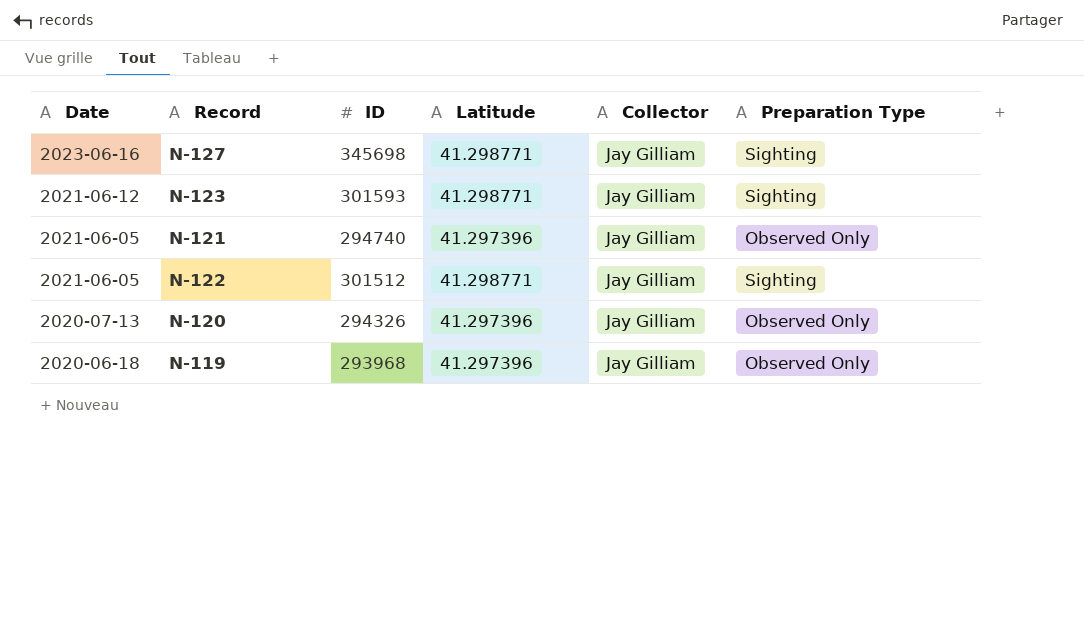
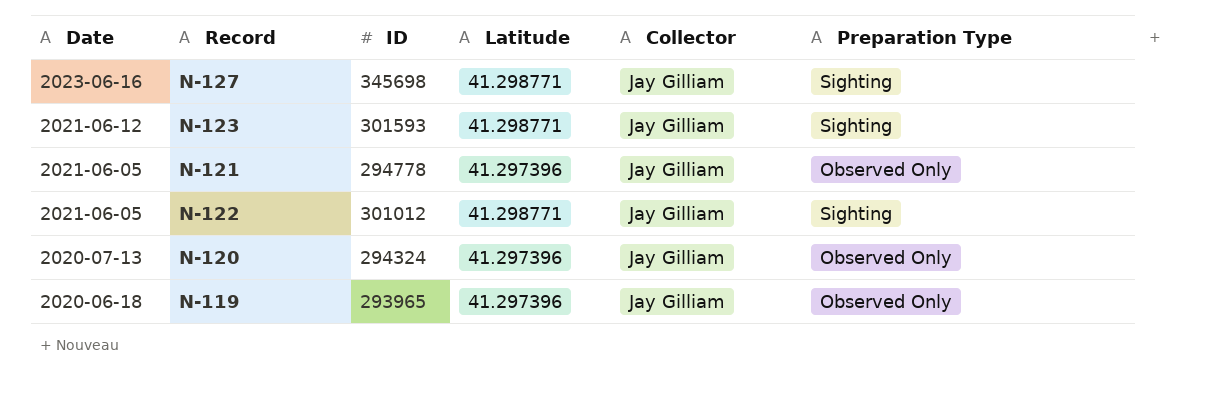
N-121 | ID: 294740 -> 294778
N-122 | ID: 301512 -> 301012
N-120 | ID: 294326 -> 294324
N-119 | ID: 293968 -> 293965

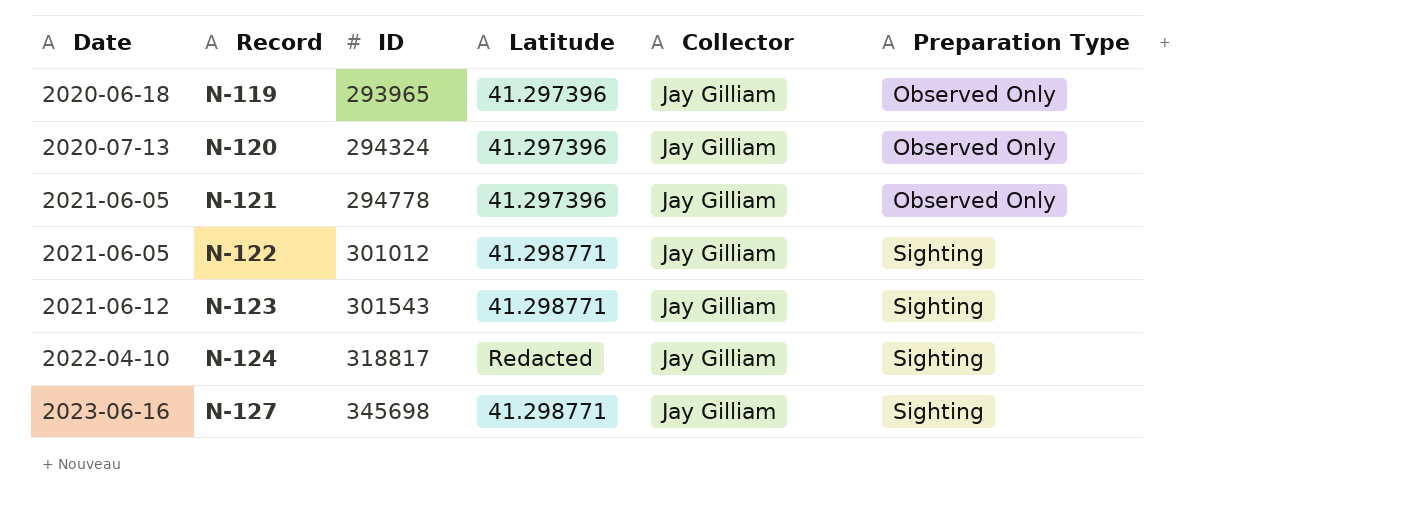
row order: Date descending -> Date ascending
N-123 | ID: 301593 -> 301543
row N-124: none -> 2022-04-10 | 318817 | Redacted | Jay Gilliam | Sighting

